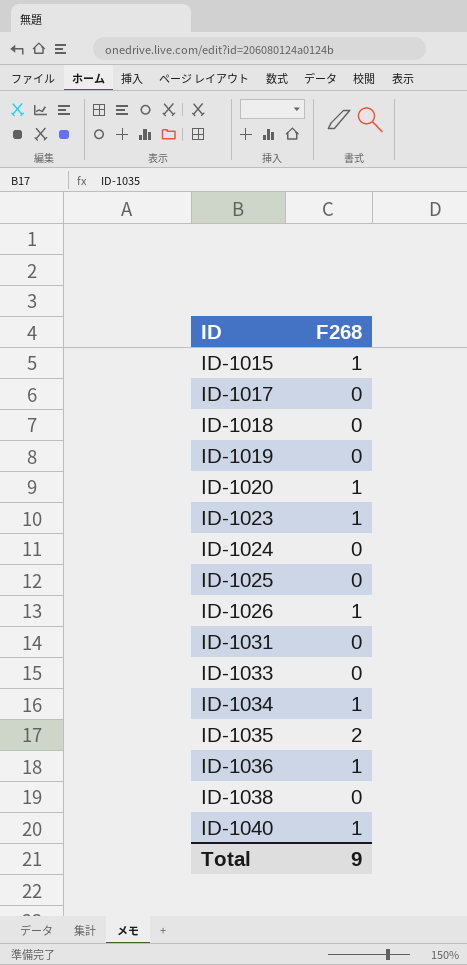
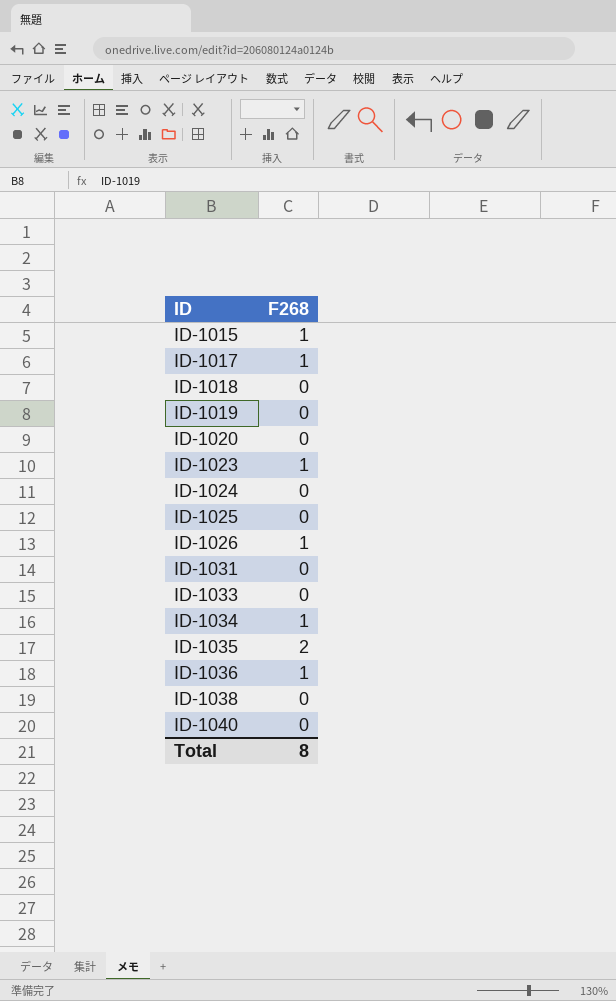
ID-1017 | F268: 0 -> 1
ID-1020 | F268: 1 -> 0
ID-1040 | F268: 1 -> 0
Total | F268: 9 -> 8

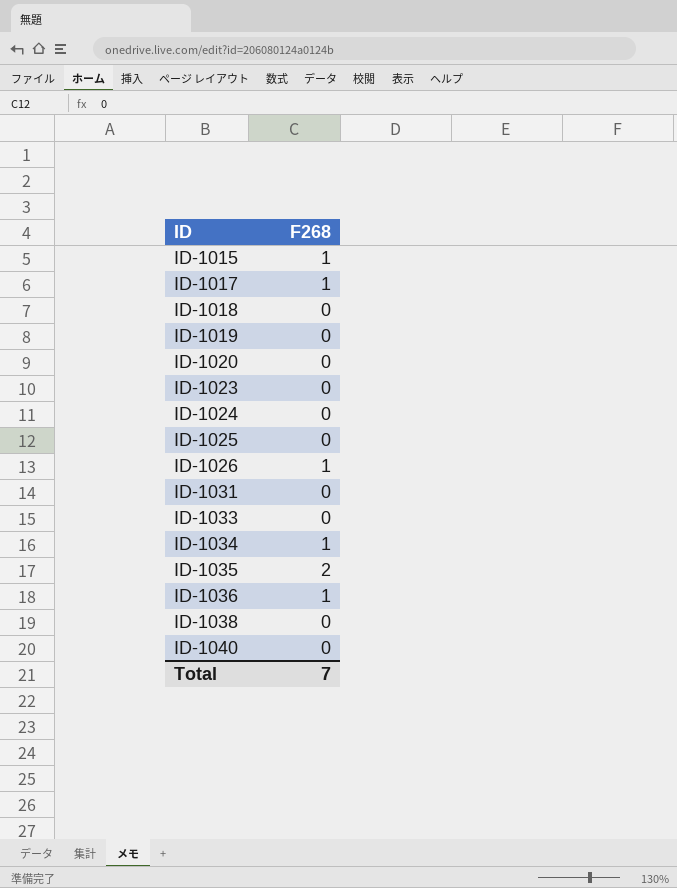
ID-1023 | F268: 1 -> 0
Total | F268: 8 -> 7

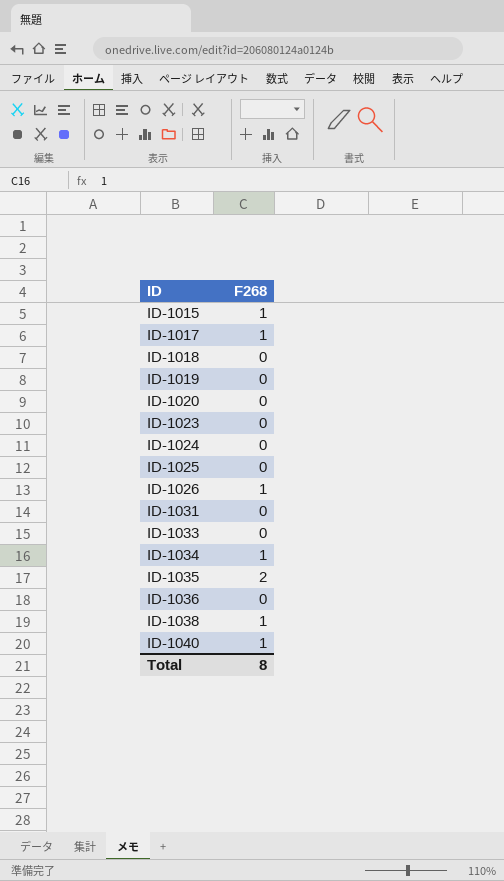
ID-1036 | F268: 1 -> 0
ID-1038 | F268: 0 -> 1
ID-1040 | F268: 0 -> 1
Total | F268: 7 -> 8

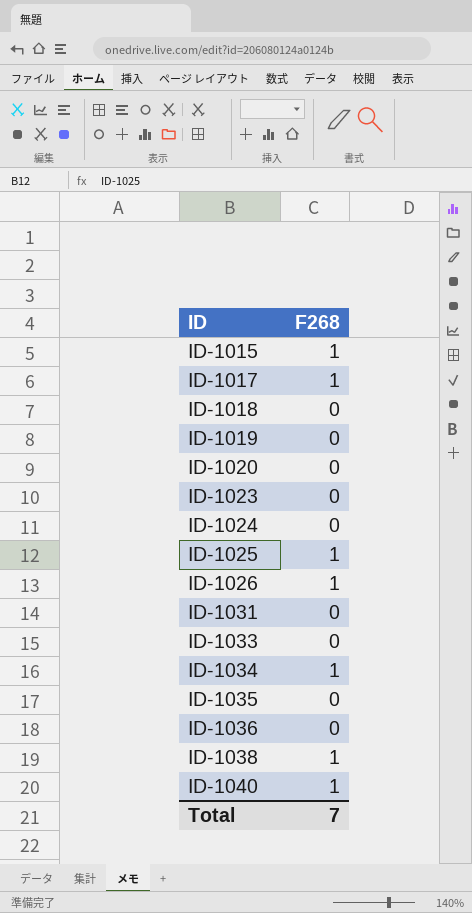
ID-1025 | F268: 0 -> 1
ID-1035 | F268: 2 -> 0
Total | F268: 8 -> 7

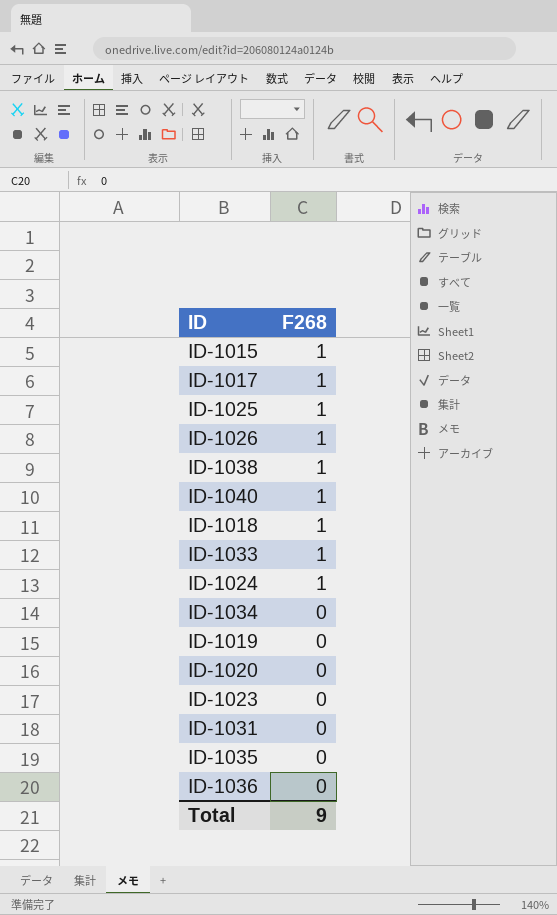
row order: ID ascending -> F268 descending
ID-1018 | F268: 0 -> 1
ID-1033 | F268: 0 -> 1
ID-1024 | F268: 0 -> 1
ID-1034 | F268: 1 -> 0
Total | F268: 7 -> 9

